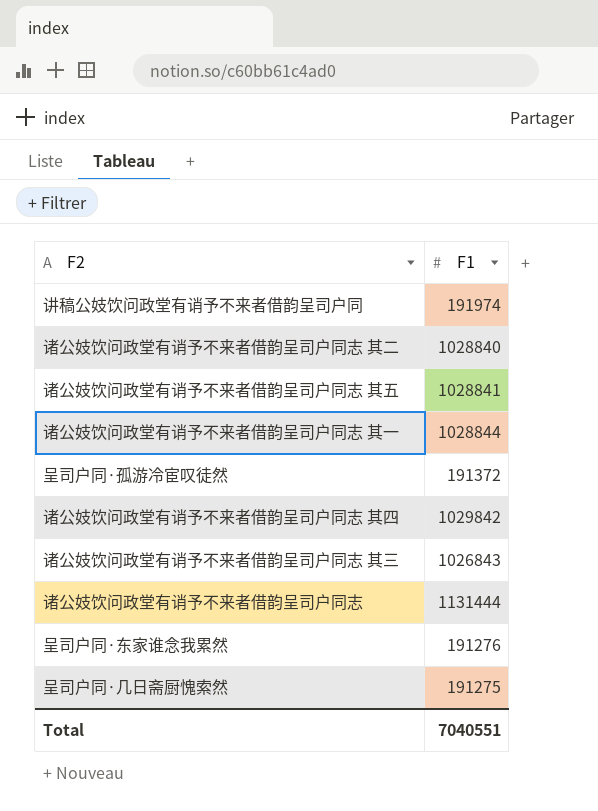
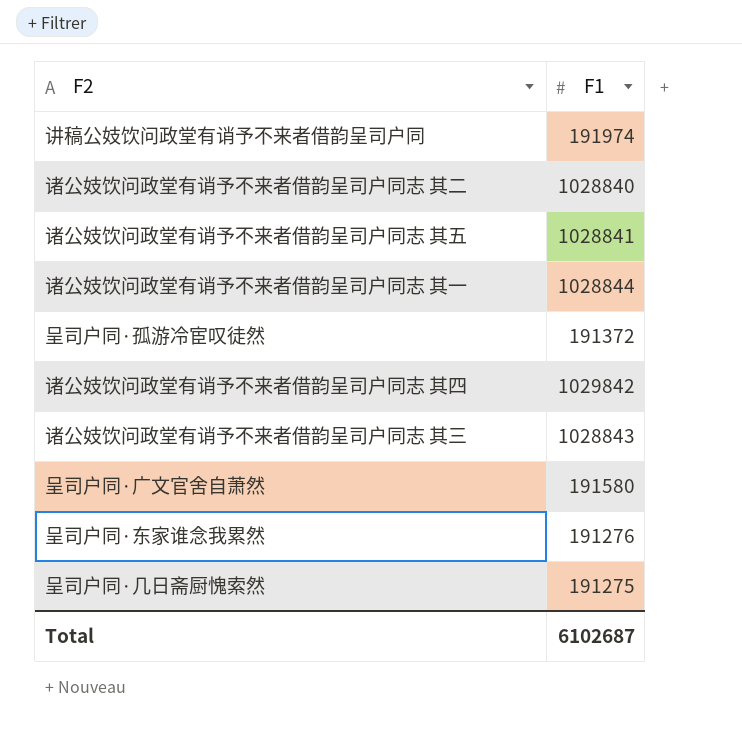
row 诸公妓饮问政堂有诮予不来者借韵呈司户同志: 1131444 -> none
诸公妓饮问政堂有诮予不来者借韵呈司户同志 其三 | F1: 1026843 -> 1028843
row 呈司户同·广文官舍自萧然: none -> 191580
Total | F1: 7040551 -> 6102687

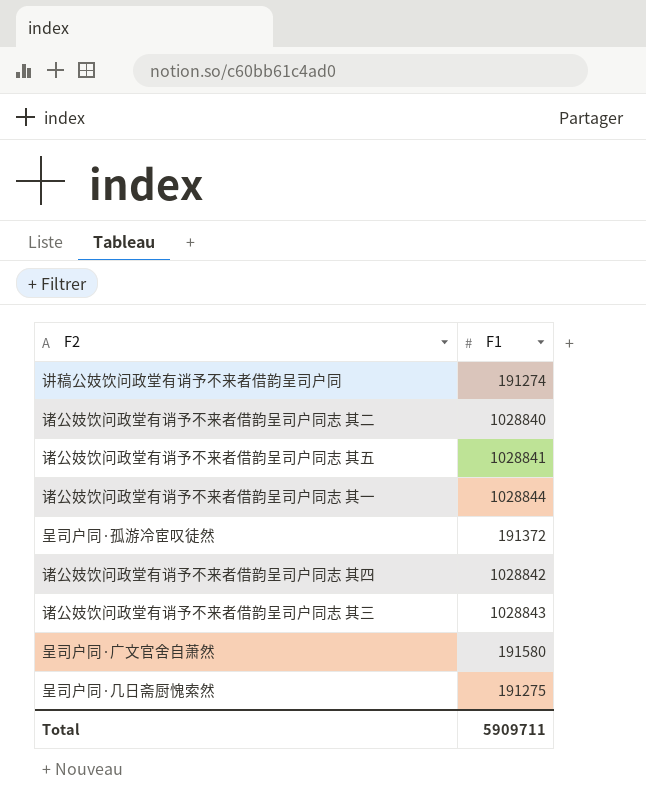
row 呈司户同·东家谁念我累然: 191276 -> none
讲稿公妓饮问政堂有诮予不来者借韵呈司户同 | F1: 191974 -> 191274
诸公妓饮问政堂有诮予不来者借韵呈司户同志 其四 | F1: 1029842 -> 1028842
Total | F1: 6102687 -> 5909711

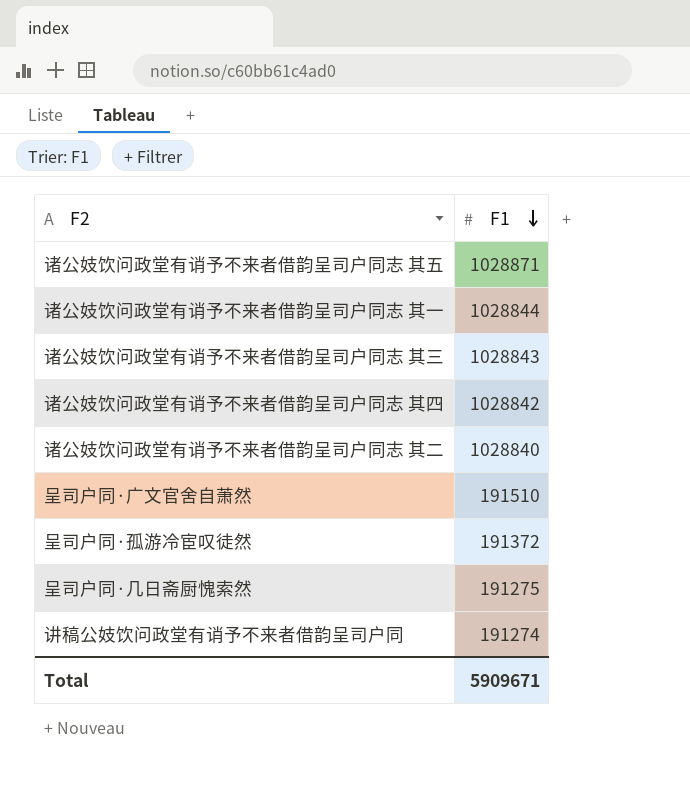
row order: none -> F1 descending
诸公妓饮问政堂有诮予不来者借韵呈司户同志 其五 | F1: 1028841 -> 1028871
呈司户同·广文官舍自萧然 | F1: 191580 -> 191510
Total | F1: 5909711 -> 5909671

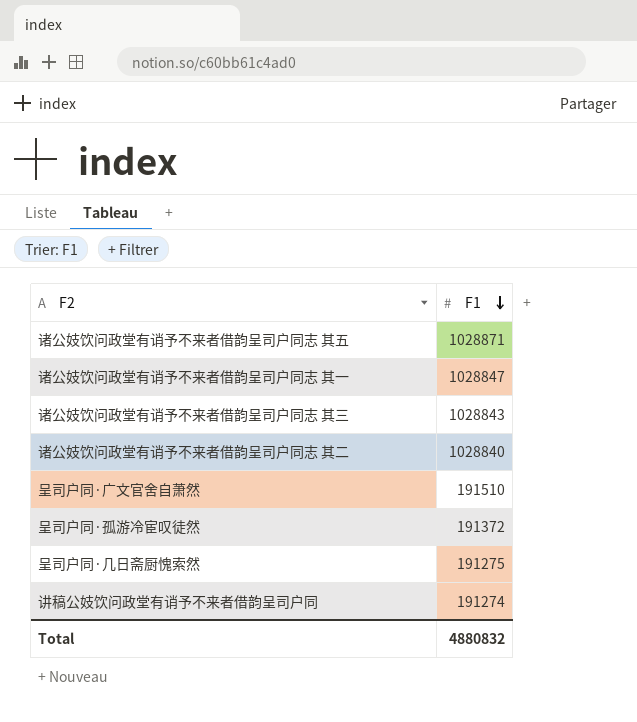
row 诸公妓饮问政堂有诮予不来者借韵呈司户同志 其四: 1028842 -> none
诸公妓饮问政堂有诮予不来者借韵呈司户同志 其一 | F1: 1028844 -> 1028847
Total | F1: 5909671 -> 4880832

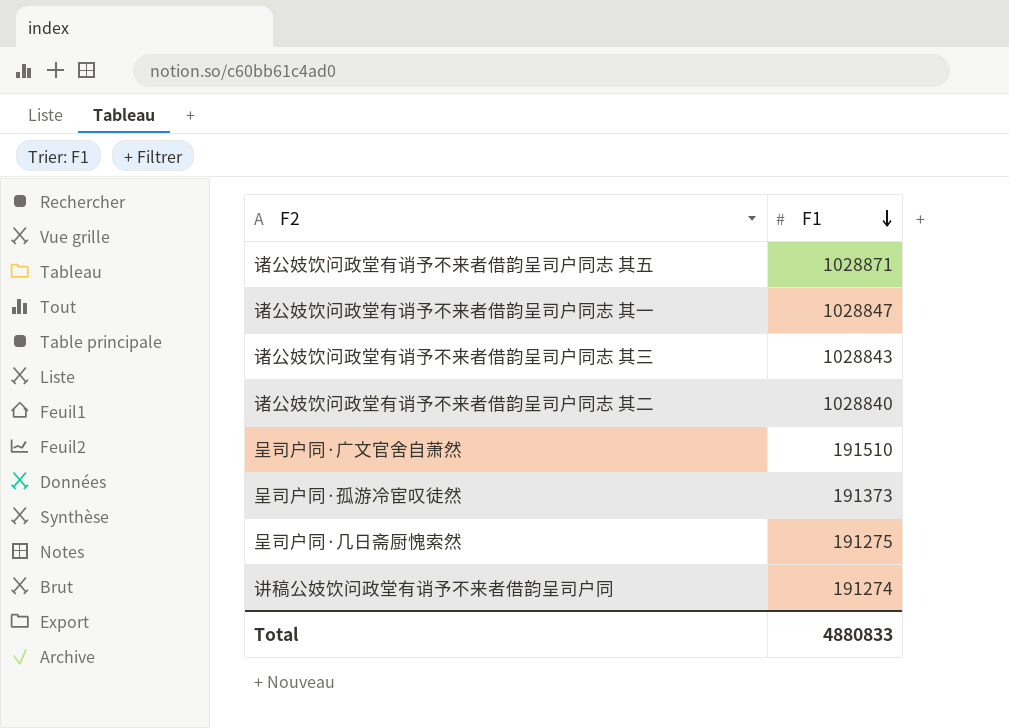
呈司户同·孤游冷宦叹徒然 | F1: 191372 -> 191373
Total | F1: 4880832 -> 4880833

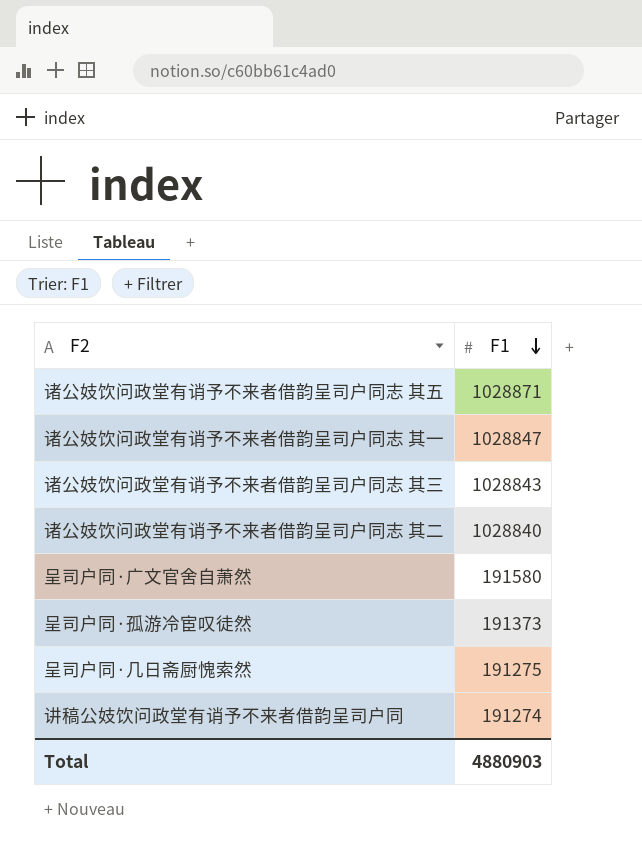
呈司户同·广文官舍自萧然 | F1: 191510 -> 191580
Total | F1: 4880833 -> 4880903

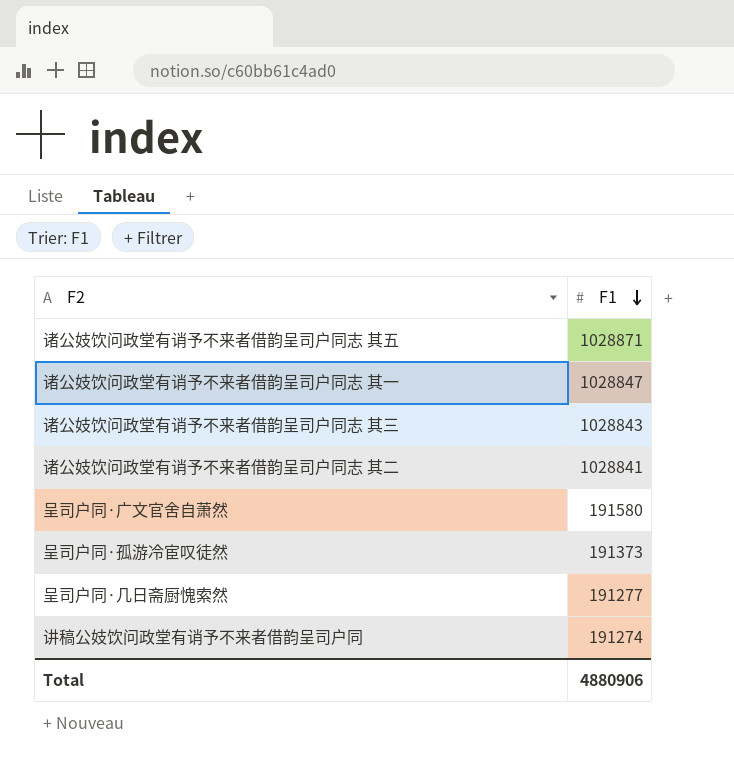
诸公妓饮问政堂有诮予不来者借韵呈司户同志 其二 | F1: 1028840 -> 1028841
呈司户同·几日斋厨愧索然 | F1: 191275 -> 191277
Total | F1: 4880903 -> 4880906

